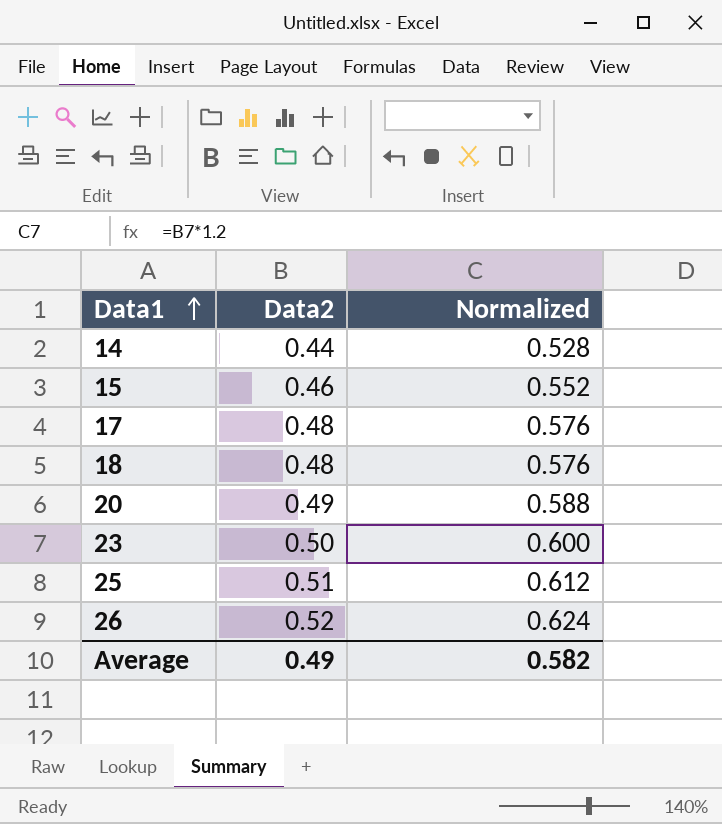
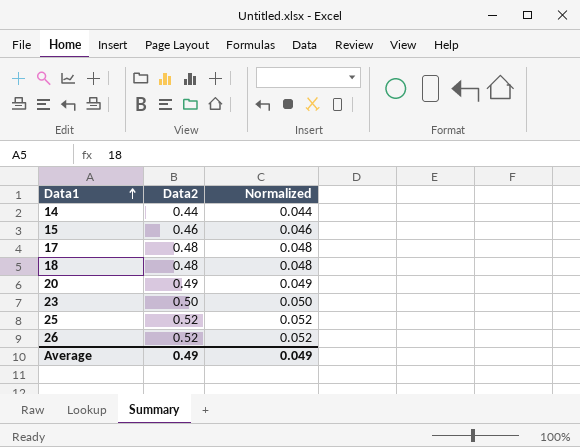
column Normalized | formula: [Data2] * 1.2 -> [Data2] * 0.1
25 | Data2: 0.51 -> 0.52
Average | Normalized: 0.582 -> 0.049

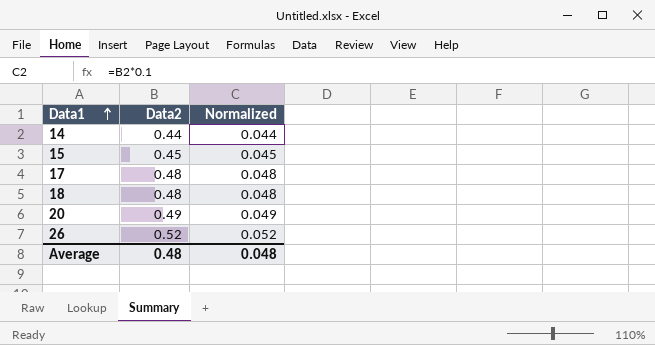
row 23: 0.50 | 0.050 -> none
row 25: 0.52 | 0.052 -> none
15 | Data2: 0.46 -> 0.45
15 | Normalized: 0.046 -> 0.045
Average | Data2: 0.49 -> 0.48
Average | Normalized: 0.049 -> 0.048

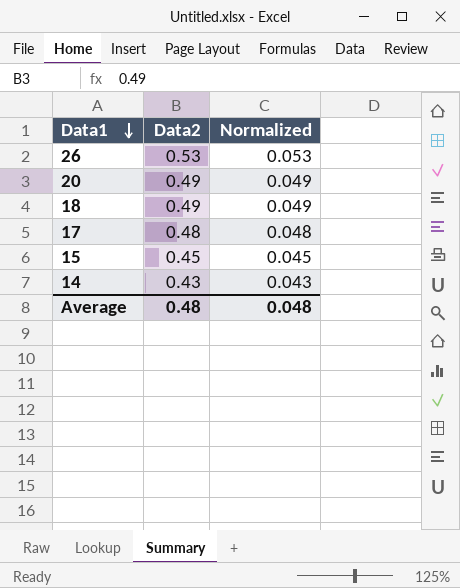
row order: Data1 ascending -> Data1 descending
26 | Data2: 0.52 -> 0.53
26 | Normalized: 0.052 -> 0.053
18 | Data2: 0.48 -> 0.49
18 | Normalized: 0.048 -> 0.049
14 | Data2: 0.44 -> 0.43
14 | Normalized: 0.044 -> 0.043

